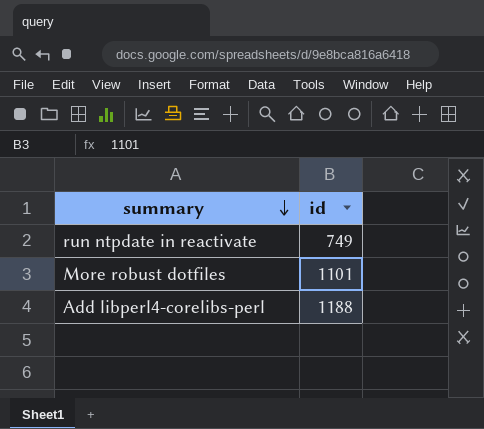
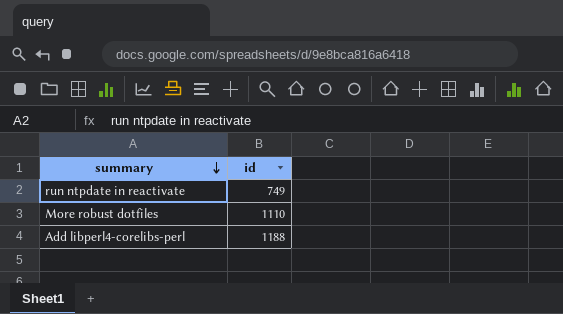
More robust dotfiles | id: 1101 -> 1110

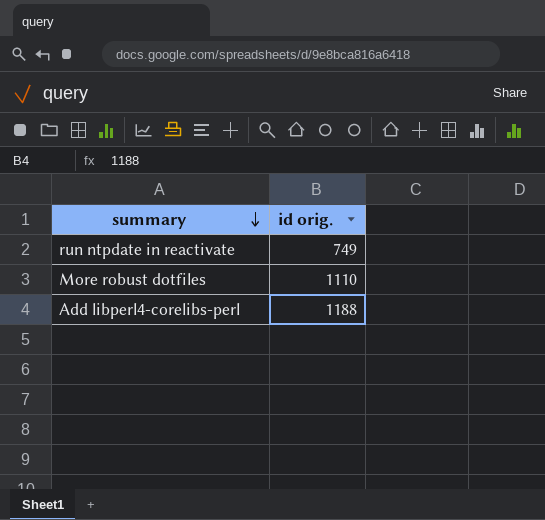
column name: id -> id orig.

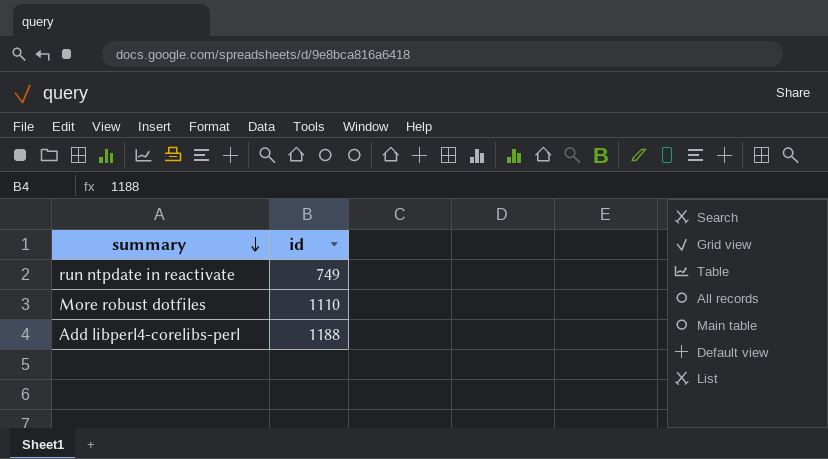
column name: id orig. -> id

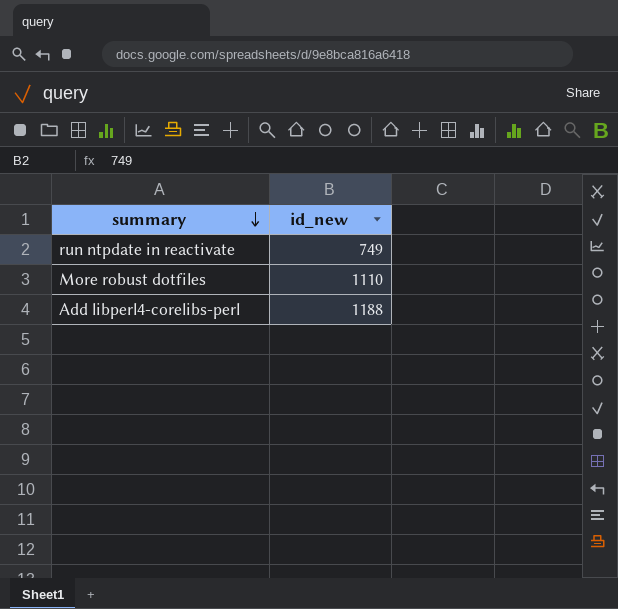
column name: id -> id_new

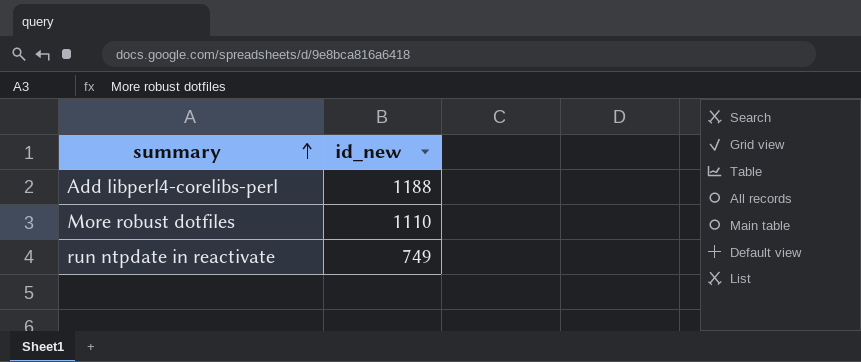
row order: summary descending -> summary ascending

